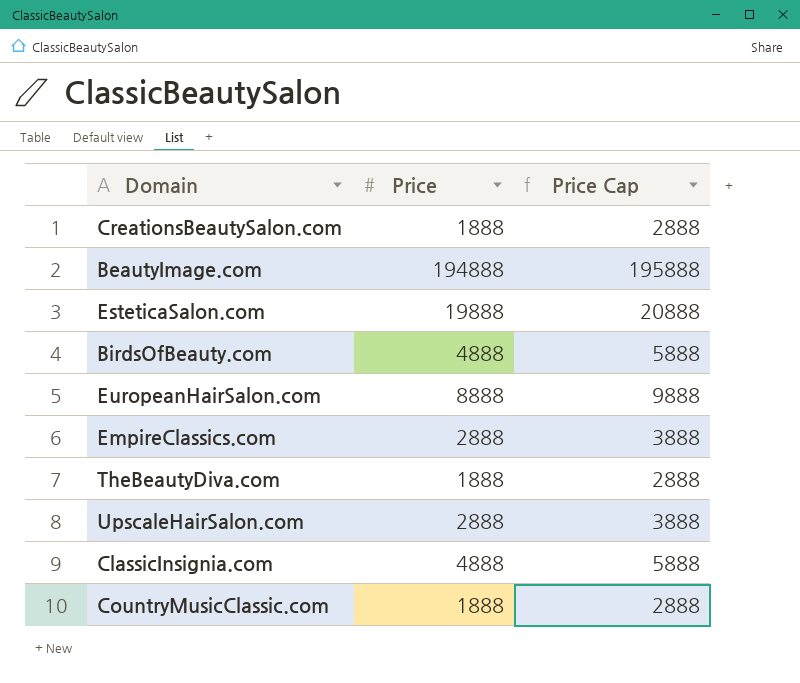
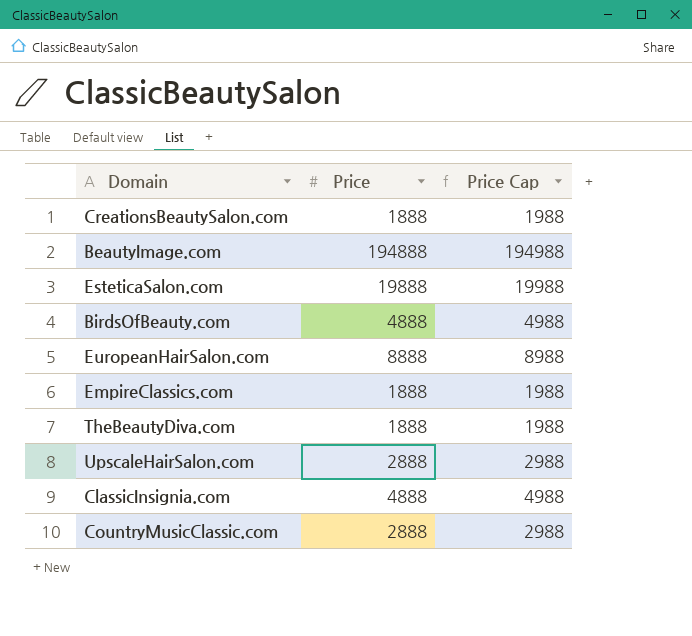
column Price Cap | formula: [Price] + 1000 -> [Price] + 100
EmpireClassics.com | Price: 2888 -> 1888
CountryMusicClassic.com | Price: 1888 -> 2888

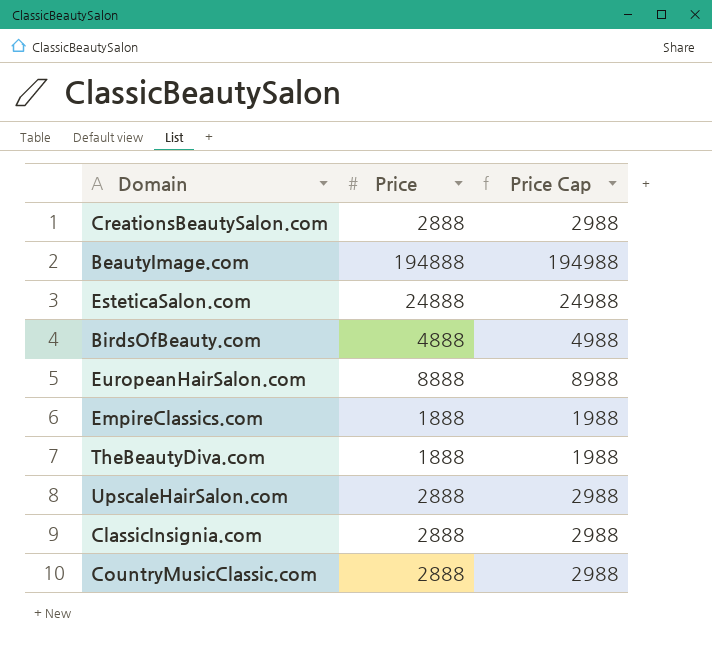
CreationsBeautySalon.com | Price: 1888 -> 2888
CreationsBeautySalon.com | Price Cap: 1988 -> 2988
EsteticaSalon.com | Price: 19888 -> 24888
EsteticaSalon.com | Price Cap: 19988 -> 24988
ClassicInsignia.com | Price: 4888 -> 2888
ClassicInsignia.com | Price Cap: 4988 -> 2988

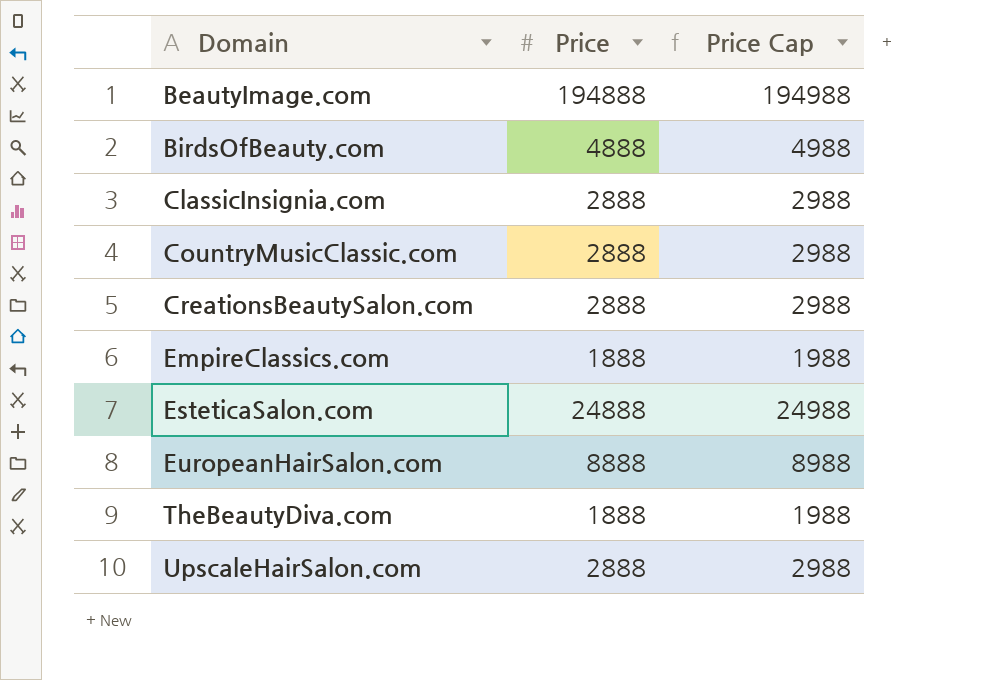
row order: none -> Domain ascending

